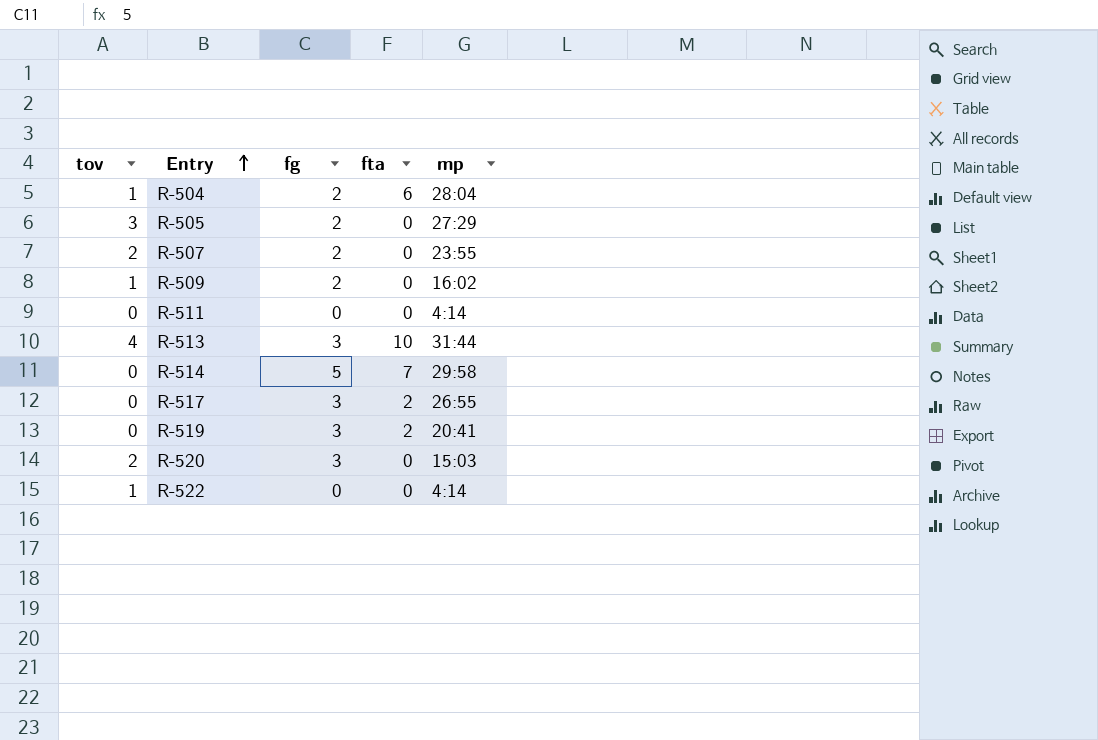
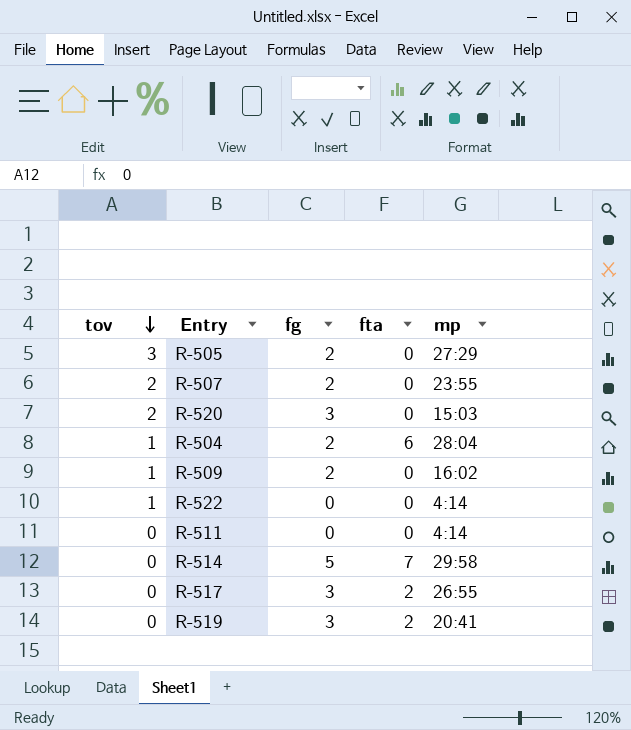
row order: Entry ascending -> tov descending
row R-513: 4 | 3 | 10 | 31:44 -> none

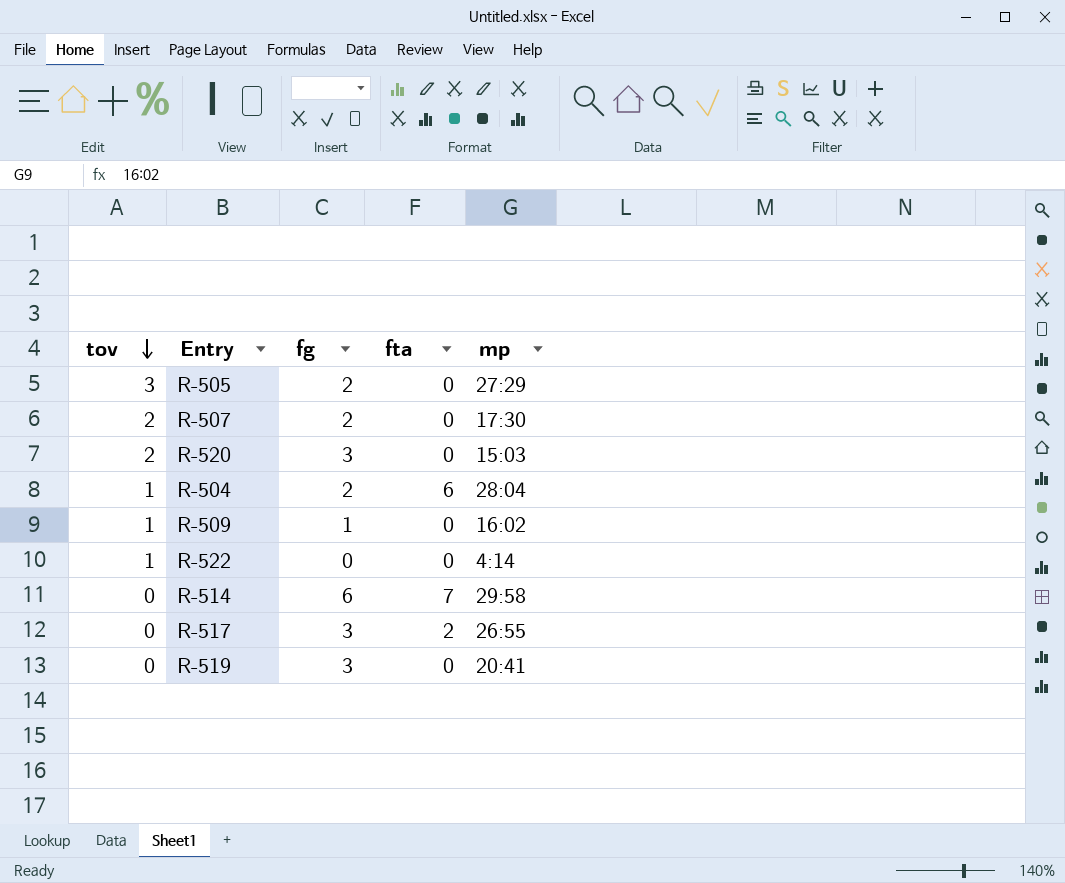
row R-511: 0 | 0 | 0 | 4:14 -> none
R-507 | mp: 23:55 -> 17:30
R-509 | fg: 2 -> 1
R-514 | fg: 5 -> 6
R-519 | fta: 2 -> 0

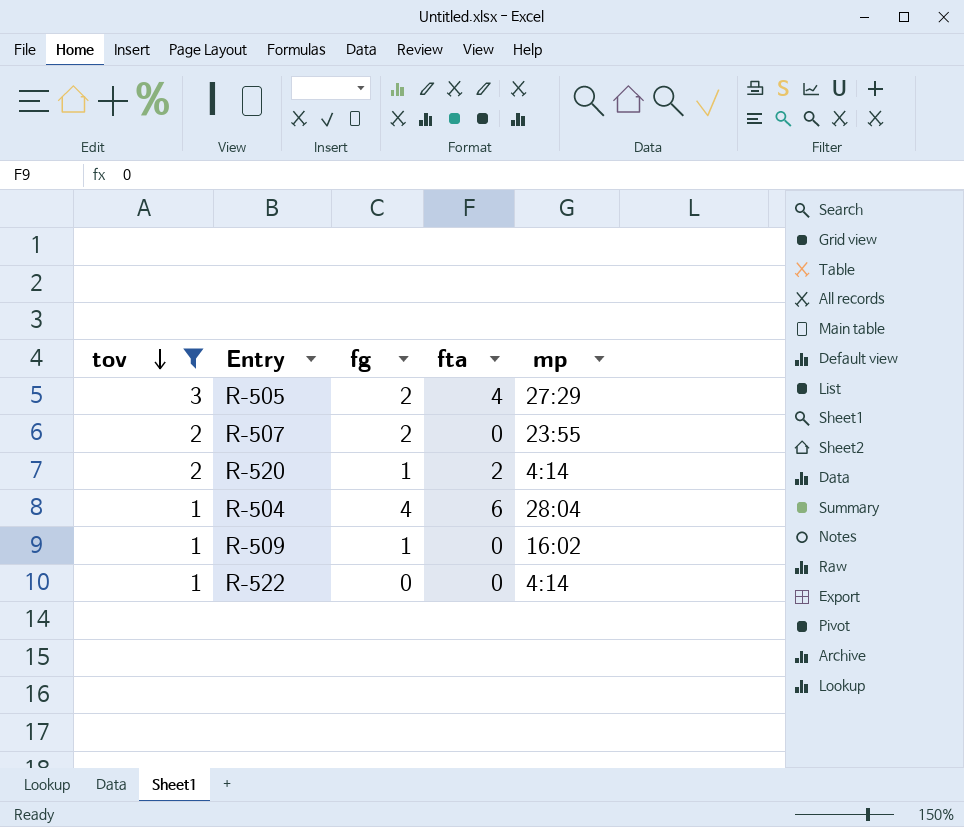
filter: none -> tov != 0
R-505 | fta: 0 -> 4
R-507 | mp: 17:30 -> 23:55
R-520 | fg: 3 -> 1
R-520 | fta: 0 -> 2
R-520 | mp: 15:03 -> 4:14
R-504 | fg: 2 -> 4

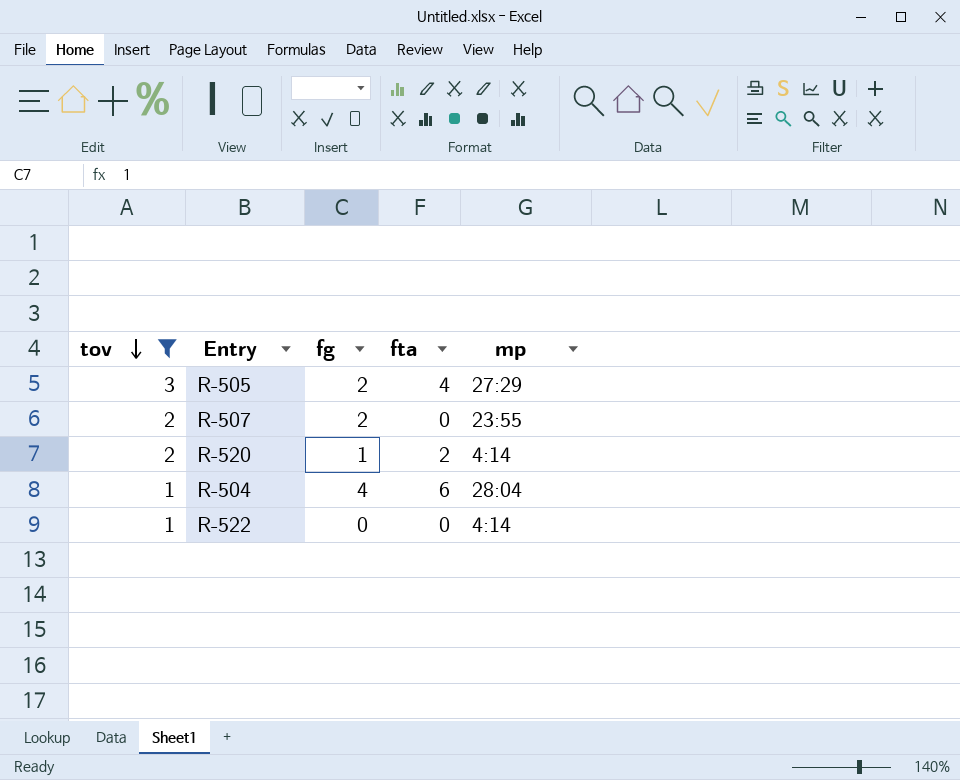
row R-509: 1 | 1 | 0 | 16:02 -> none

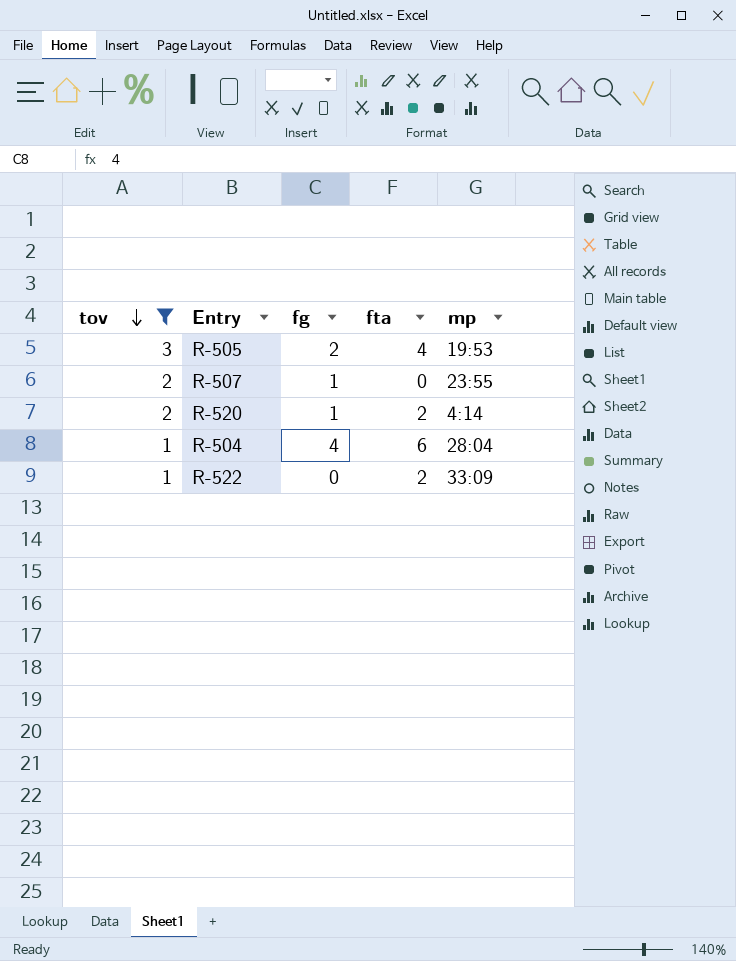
R-505 | mp: 27:29 -> 19:53
R-507 | fg: 2 -> 1
R-522 | fta: 0 -> 2
R-522 | mp: 4:14 -> 33:09

